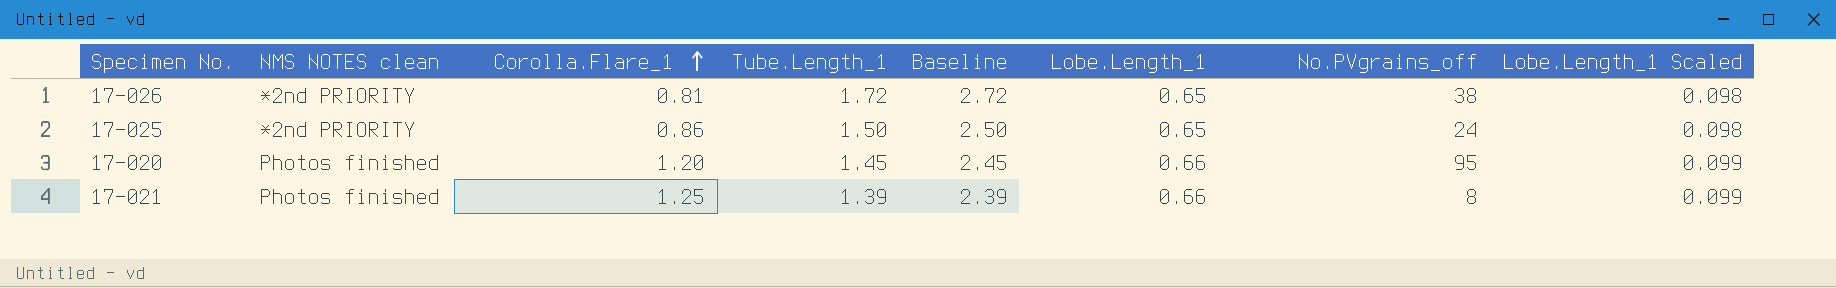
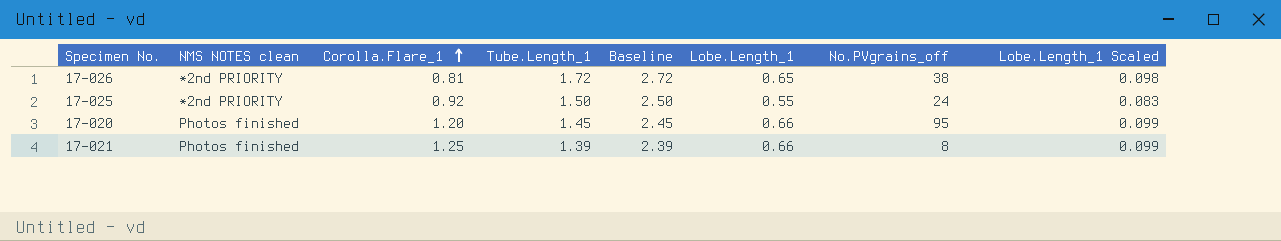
17-025 | Corolla.Flare_1: 0.86 -> 0.92
17-025 | Lobe.Length_1: 0.65 -> 0.55
17-025 | Lobe.Length_1 Scaled: 0.098 -> 0.083

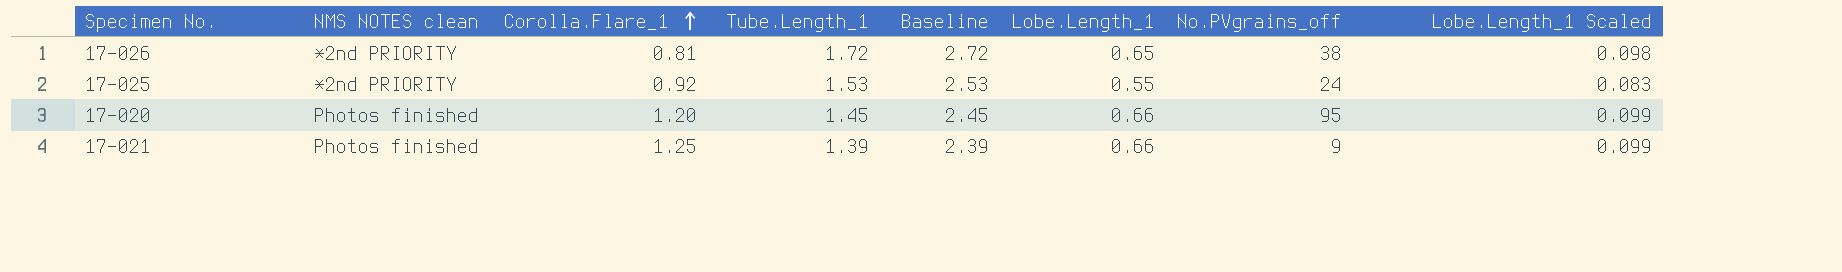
17-025 | Tube.Length_1: 1.50 -> 1.53
17-025 | Baseline: 2.50 -> 2.53
17-021 | No.PVgrains_off: 8 -> 9

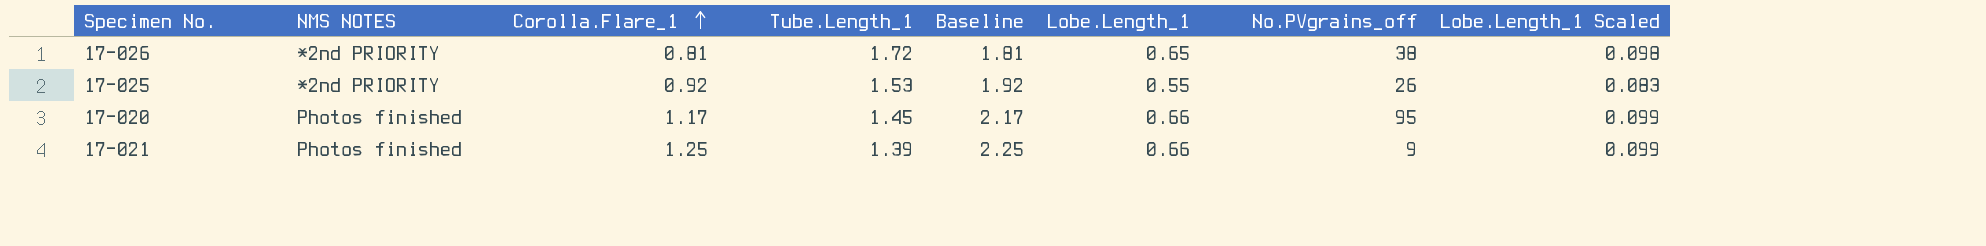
column name: NMS NOTES clean -> NMS NOTES
column Baseline | formula: [Tube.Length_1] + 1 -> [Corolla.Flare_1] + 1
17-025 | No.PVgrains_off: 24 -> 26
17-020 | Corolla.Flare_1: 1.20 -> 1.17

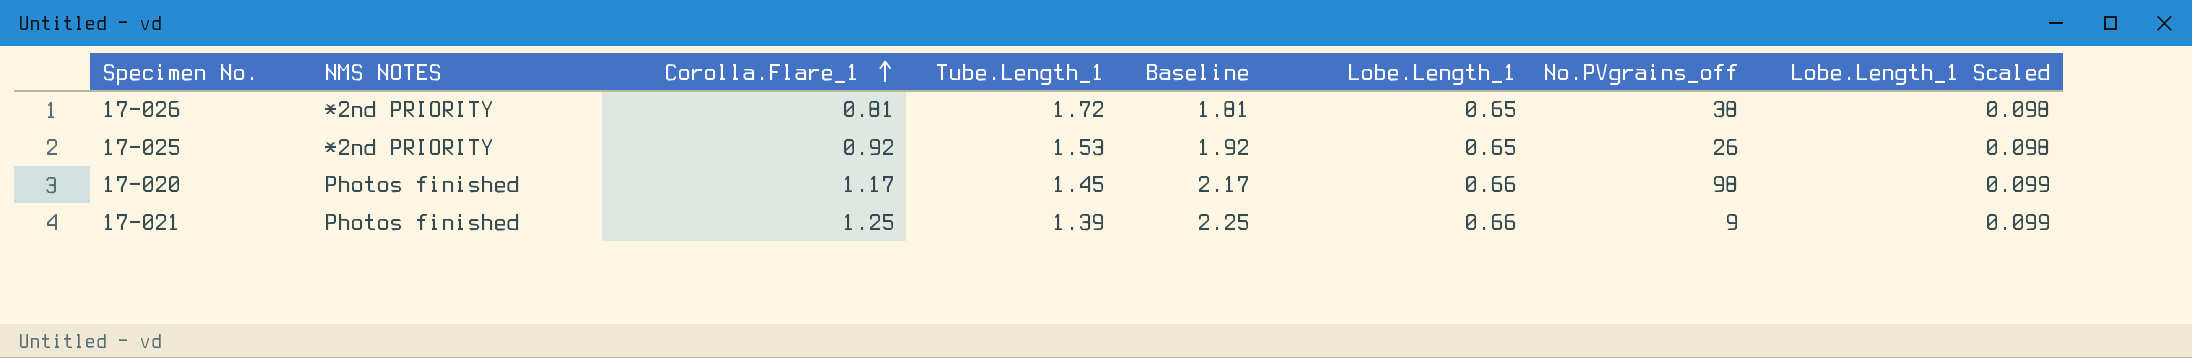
17-025 | Lobe.Length_1: 0.55 -> 0.65
17-025 | Lobe.Length_1 Scaled: 0.083 -> 0.098
17-020 | No.PVgrains_off: 95 -> 98

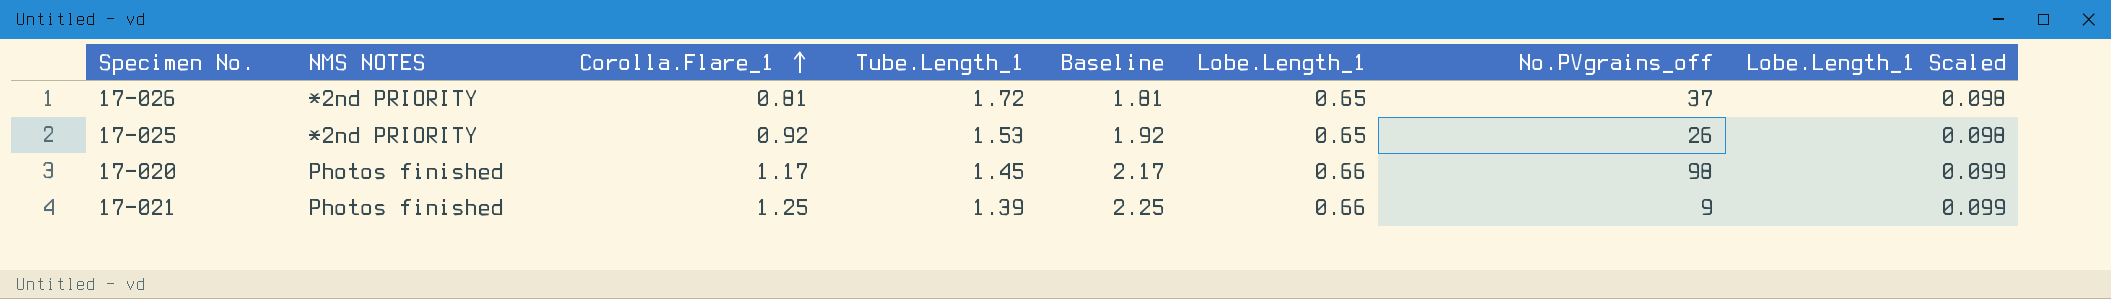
17-026 | No.PVgrains_off: 38 -> 37

